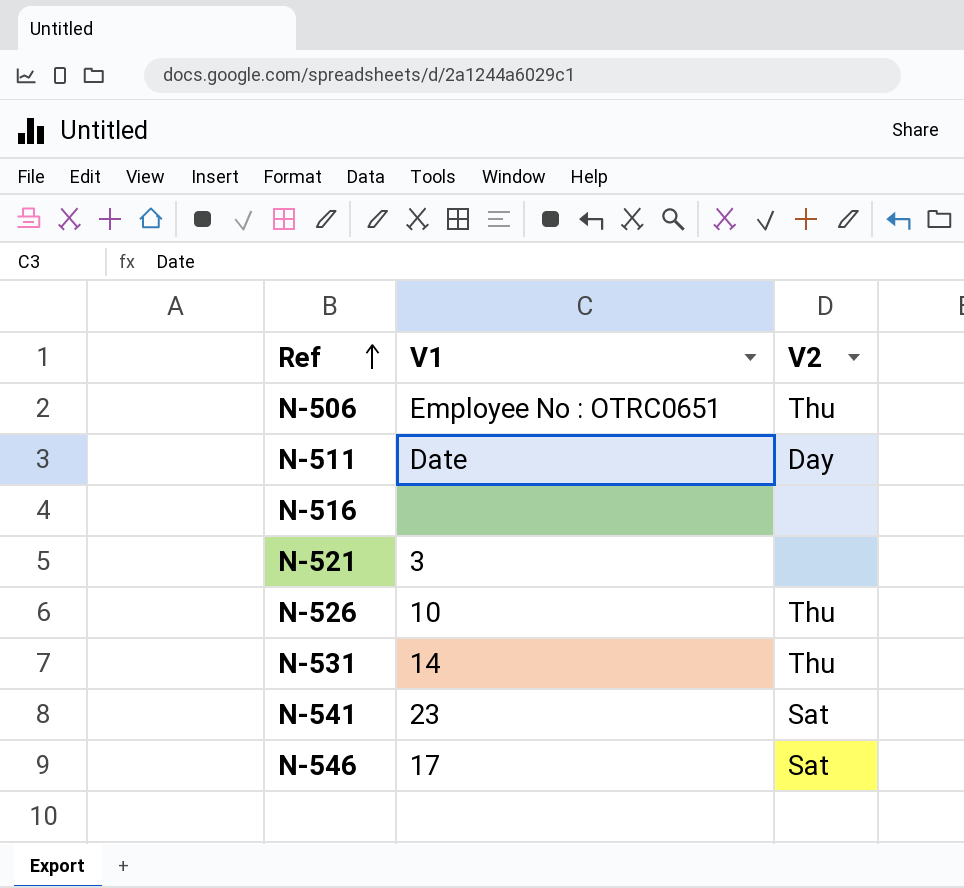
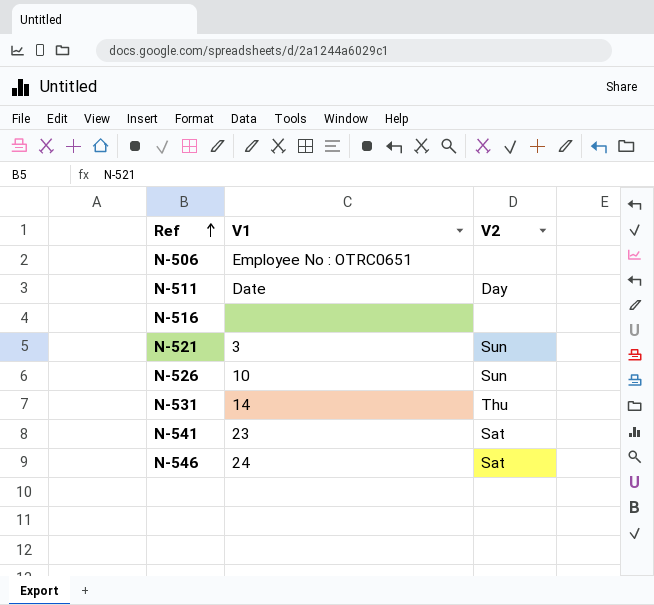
N-506 | V2: Thu -> none
N-521 | V2: none -> Sun
N-526 | V2: Thu -> Sun
N-546 | V1: 17 -> 24

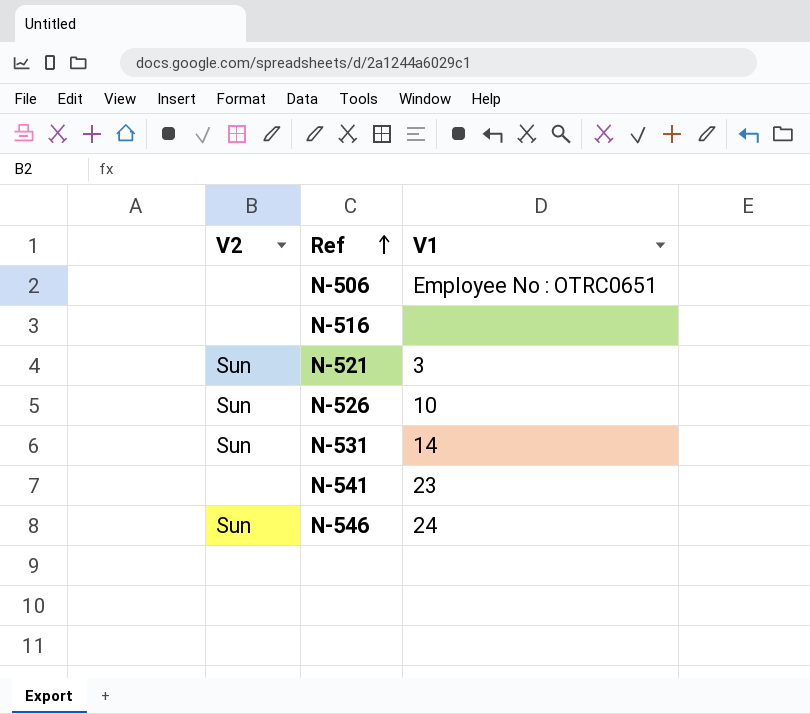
column V2 | position: 3 -> 1
row N-511: Date | Day -> none
N-531 | V2: Thu -> Sun
N-541 | V2: Sat -> none
N-546 | V2: Sat -> Sun

